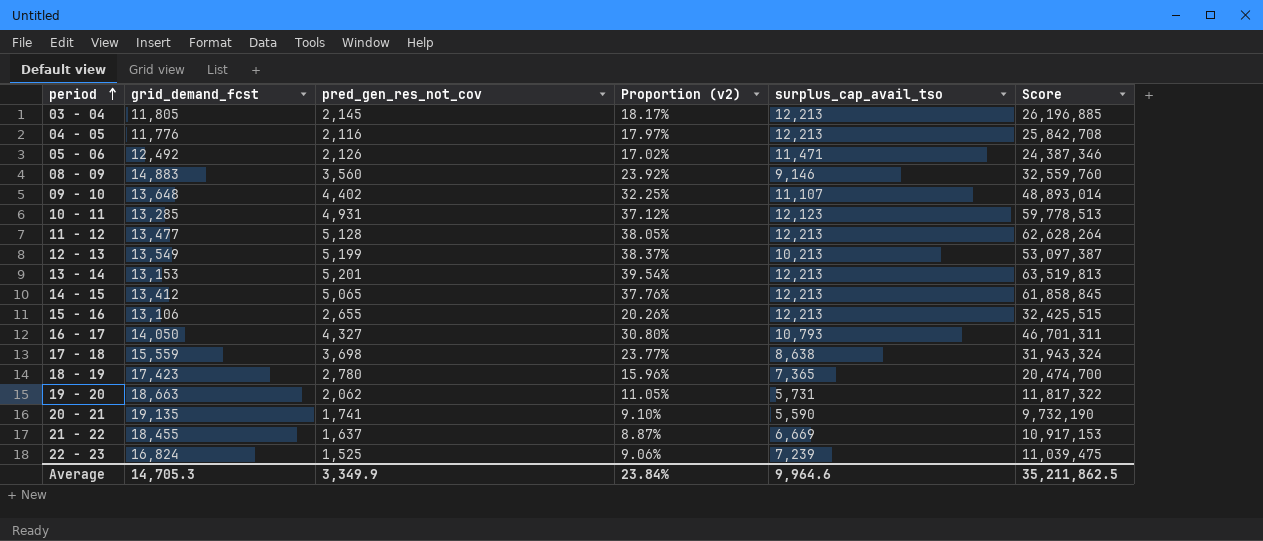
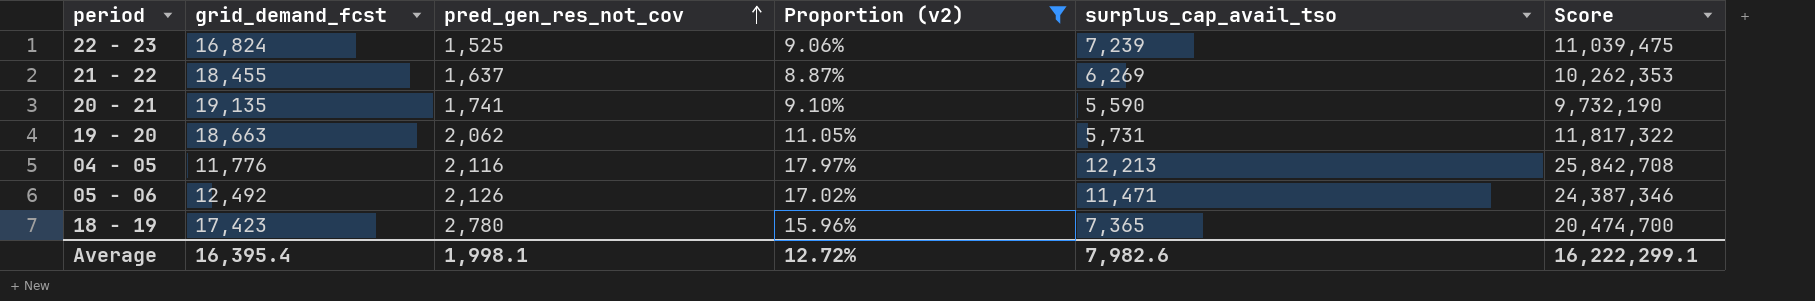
filter: none -> Proportion (v2) <= 17.97%
row order: period ascending -> pred_gen_res_not_cov ascending
21 - 22 | surplus_cap_avail_tso: 6,669 -> 6,269
21 - 22 | Score: 10,917,153 -> 10,262,353
Average | grid_demand_fcst: 14,705.3 -> 16,395.4
Average | pred_gen_res_not_cov: 3,349.9 -> 1,998.1
Average | Proportion (v2): 23.84% -> 12.72%
Average | surplus_cap_avail_tso: 9,964.6 -> 7,982.6
Average | Score: 35,211,862.5 -> 16,222,299.1

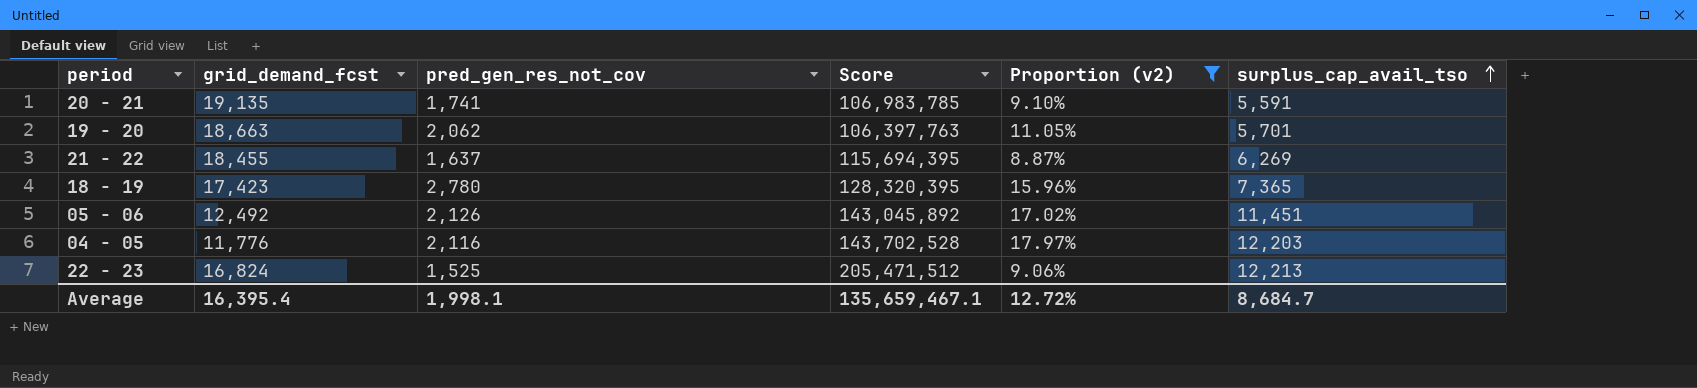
row order: pred_gen_res_not_cov ascending -> surplus_cap_avail_tso ascending
column Score | formula: [pred_gen_res_not_cov] * [surplus_cap_avail_tso] -> [grid_demand_fcst] * [surplus_cap_avail_tso]
column Score | position: 6 -> 4
20 - 21 | surplus_cap_avail_tso: 5,590 -> 5,591
19 - 20 | surplus_cap_avail_tso: 5,731 -> 5,701
05 - 06 | surplus_cap_avail_tso: 11,471 -> 11,451
04 - 05 | surplus_cap_avail_tso: 12,213 -> 12,203
22 - 23 | surplus_cap_avail_tso: 7,239 -> 12,213
Average | Score: 16,222,299.1 -> 135,659,467.1
Average | surplus_cap_avail_tso: 7,982.6 -> 8,684.7

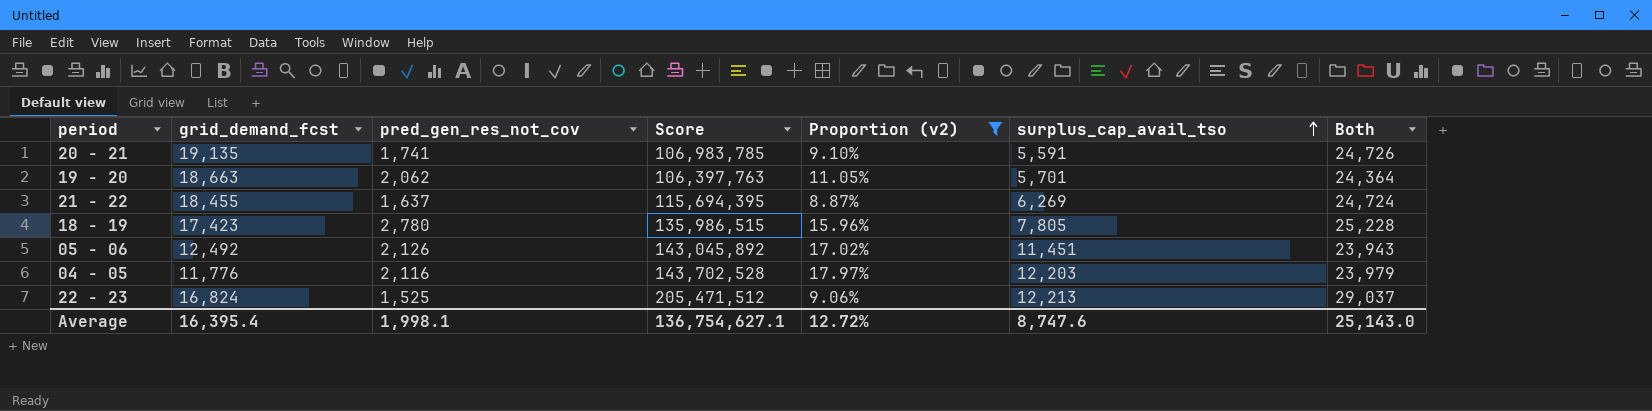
column Both | formula: none -> [grid_demand_fcst] + [surplus_cap_avail_tso]
18 - 19 | Score: 128,320,395 -> 135,986,515
18 - 19 | surplus_cap_avail_tso: 7,365 -> 7,805
Average | Score: 135,659,467.1 -> 136,754,627.1
Average | surplus_cap_avail_tso: 8,684.7 -> 8,747.6

